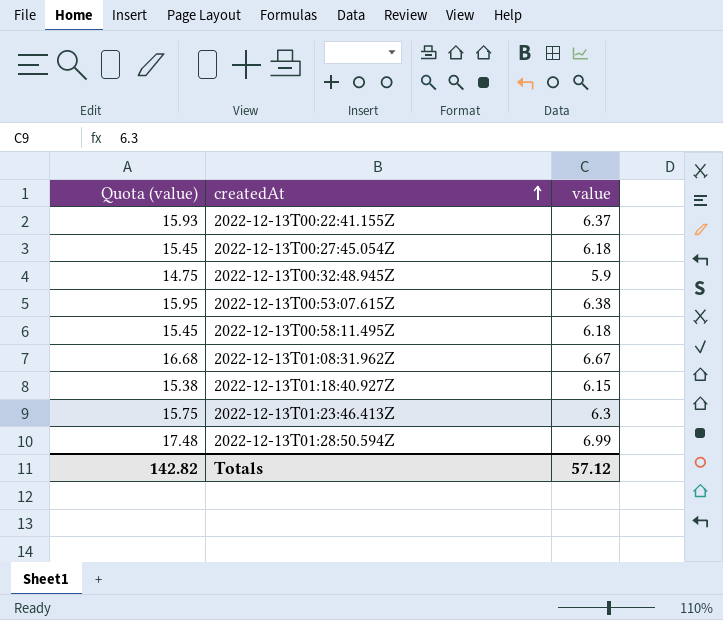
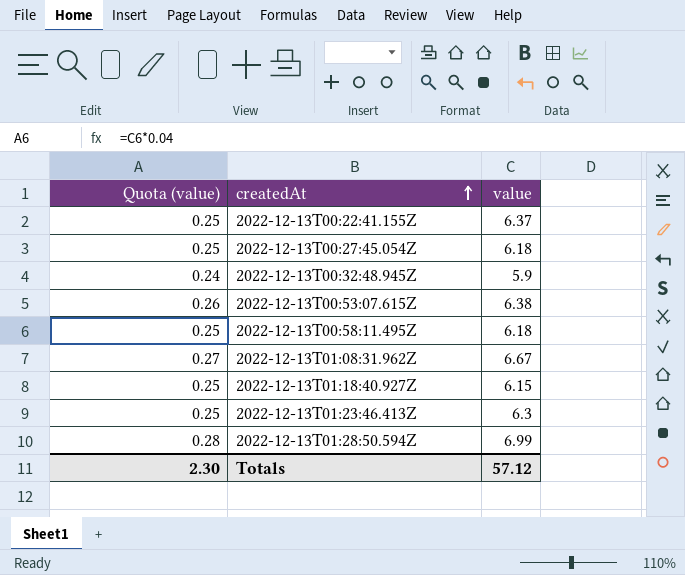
column Quota (value) | formula: [value] * 2.5 -> [value] * 0.04
Totals | Quota (value): 142.82 -> 2.30

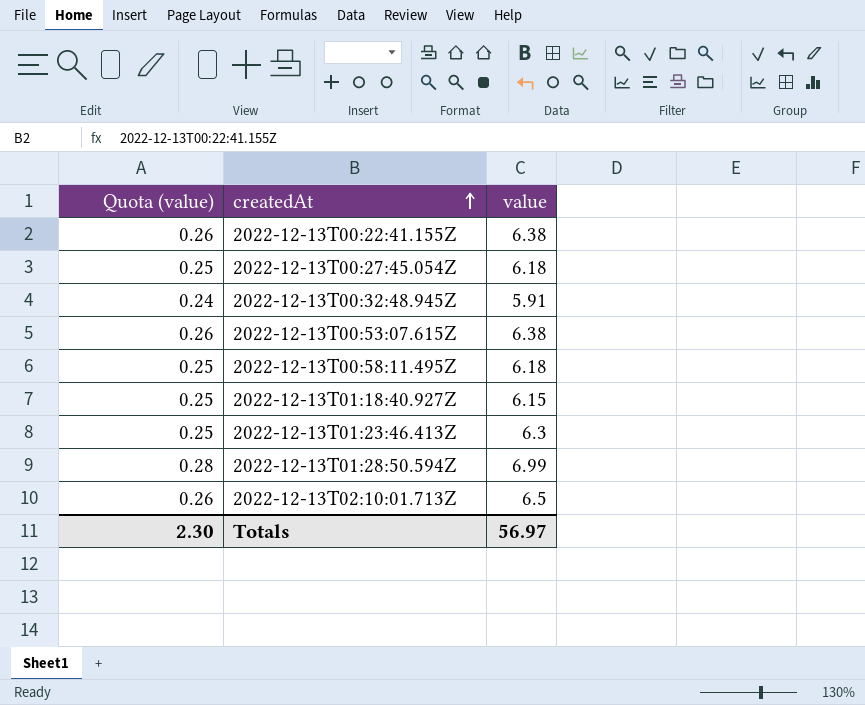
row 2022-12-13T01:08:31.962Z: 0.27 | 6.67 -> none
2022-12-13T00:22:41.155Z | Quota (value): 0.25 -> 0.26
2022-12-13T00:22:41.155Z | value: 6.37 -> 6.38
2022-12-13T00:32:48.945Z | value: 5.9 -> 5.91
row 2022-12-13T02:10:01.713Z: none -> 0.26 | 6.5
Totals | value: 57.12 -> 56.97

